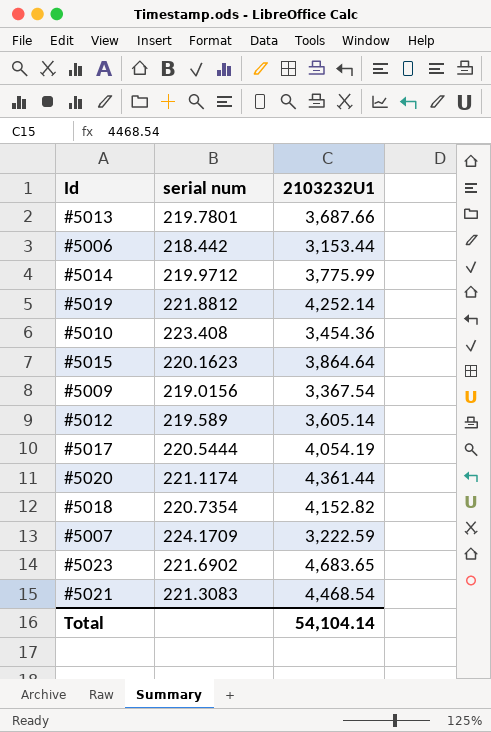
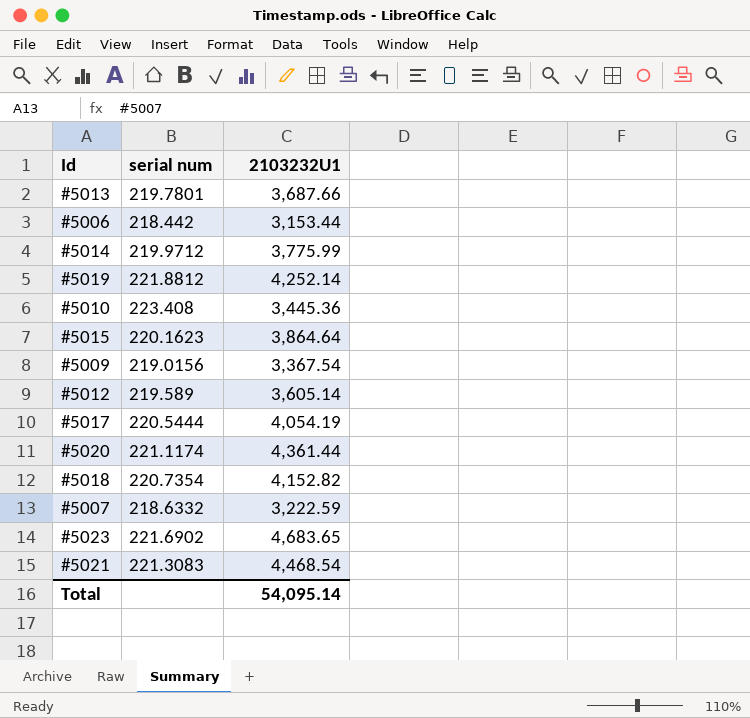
#5010 | 2103232U1: 3,454.36 -> 3,445.36
#5007 | serial num: 224.1709 -> 218.6332
Total | 2103232U1: 54,104.14 -> 54,095.14

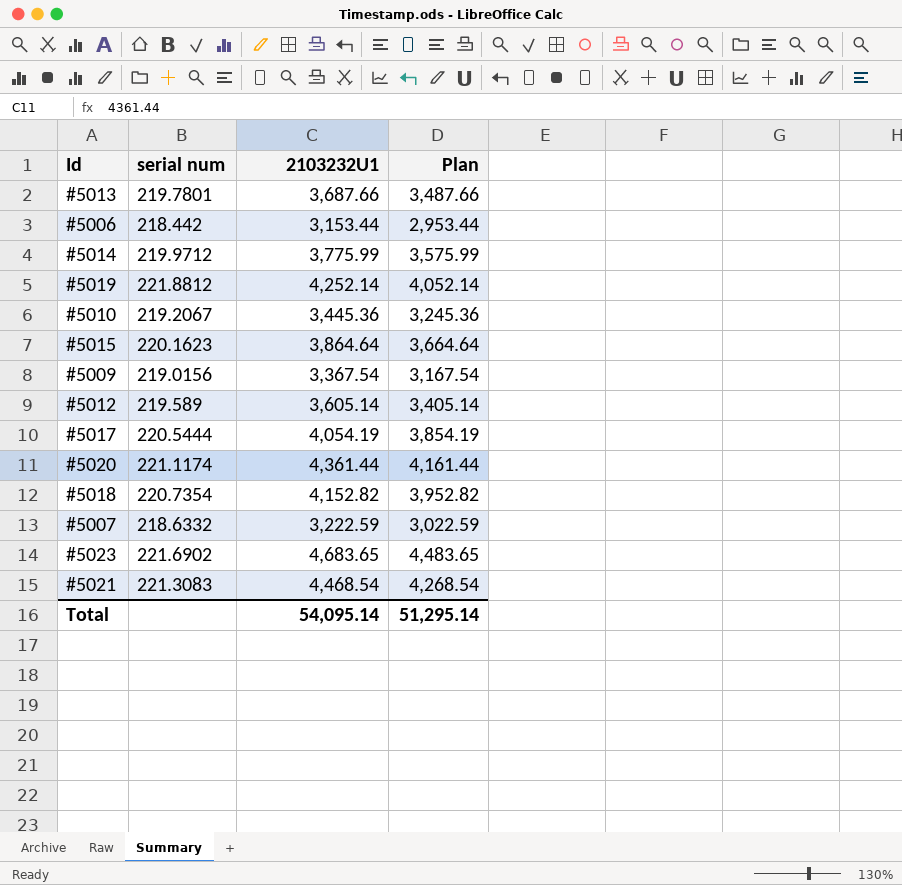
column Plan | formula: none -> [2103232U1] - 200
#5010 | serial num: 223.408 -> 219.2067

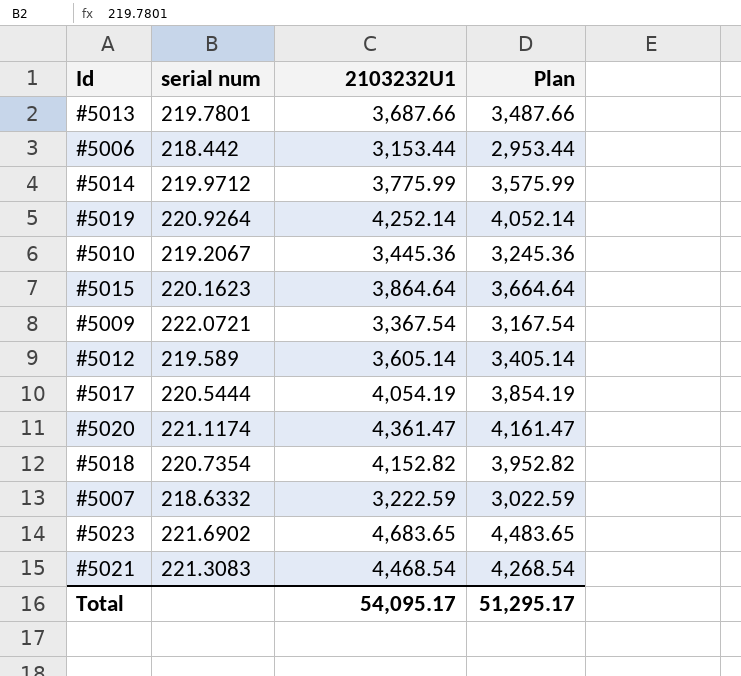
#5019 | serial num: 221.8812 -> 220.9264
#5009 | serial num: 219.0156 -> 222.0721
#5020 | 2103232U1: 4,361.44 -> 4,361.47
#5020 | Plan: 4,161.44 -> 4,161.47
Total | 2103232U1: 54,095.14 -> 54,095.17
Total | Plan: 51,295.14 -> 51,295.17

